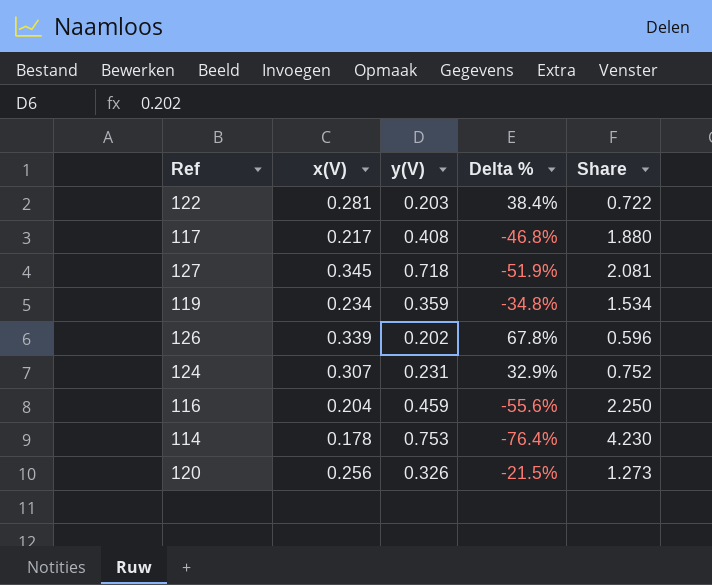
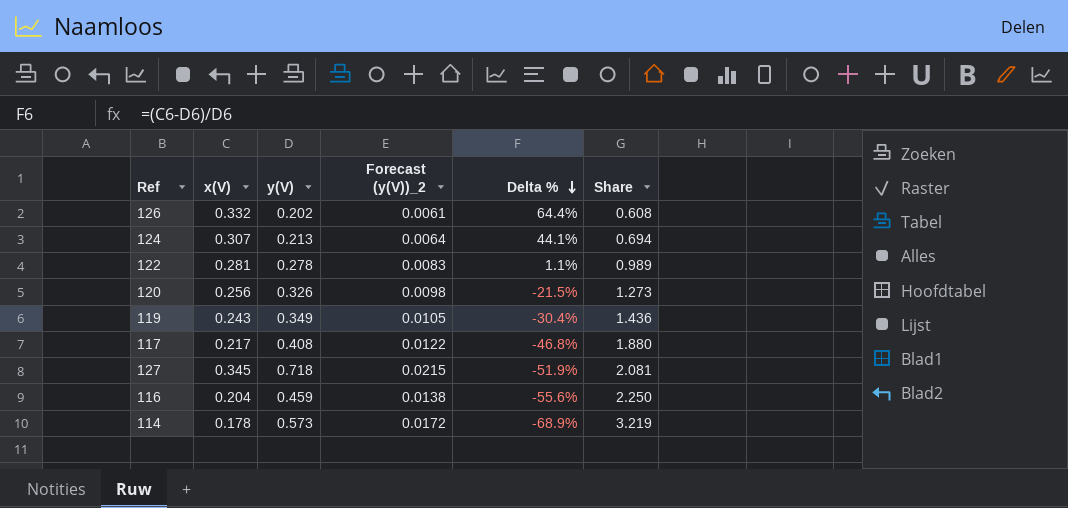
row order: none -> Delta % descending
column Forecast (y(V))_2 | formula: none -> [y(V)] * 0.03
126 | x(V): 0.339 -> 0.332
126 | Delta %: 67.8% -> 64.4%
126 | Share: 0.596 -> 0.608
124 | y(V): 0.231 -> 0.213
124 | Delta %: 32.9% -> 44.1%
124 | Share: 0.752 -> 0.694
122 | y(V): 0.203 -> 0.278
122 | Delta %: 38.4% -> 1.1%
122 | Share: 0.722 -> 0.989
119 | x(V): 0.234 -> 0.243
119 | y(V): 0.359 -> 0.349
119 | Delta %: -34.8% -> -30.4%
119 | Share: 1.534 -> 1.436
114 | y(V): 0.753 -> 0.573
114 | Delta %: -76.4% -> -68.9%
114 | Share: 4.230 -> 3.219

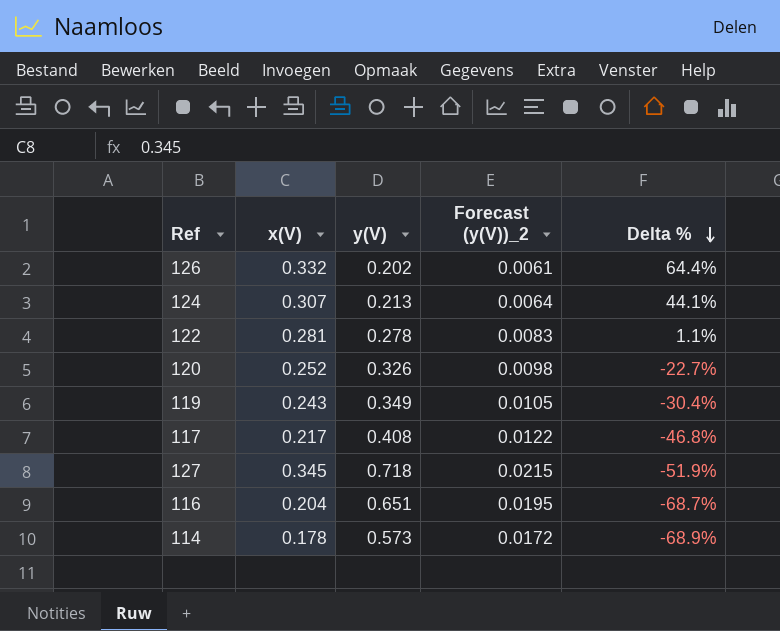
column Share | formula: [y(V)] / [x(V)] -> none
120 | x(V): 0.256 -> 0.252
120 | Delta %: -21.5% -> -22.7%
116 | y(V): 0.459 -> 0.651
116 | Forecast (y(V))_2: 0.0138 -> 0.0195
116 | Delta %: -55.6% -> -68.7%

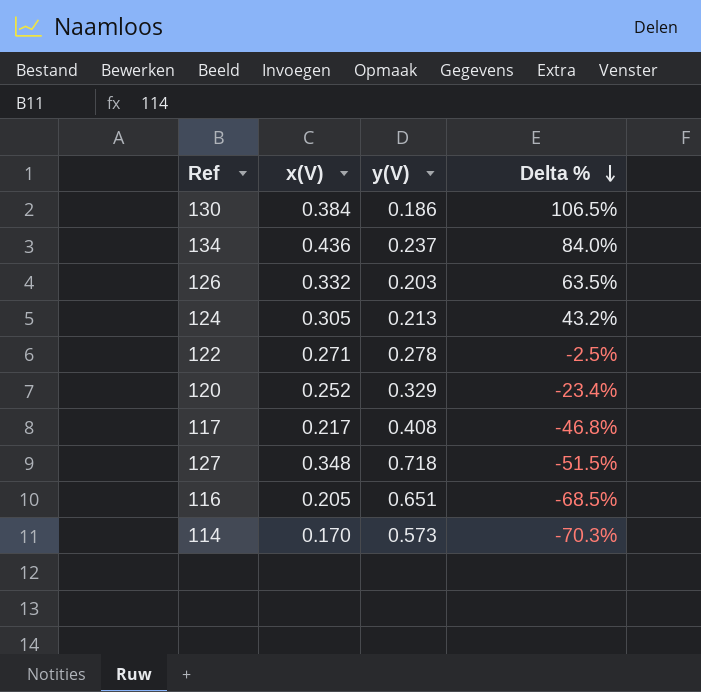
column Forecast (y(V))_2 | formula: [y(V)] * 0.03 -> none
row 119: 0.243 | 0.349 | 0.0105 | -30.4% -> none
row 130: none -> 0.384 | 0.186 | 106.5%
row 134: none -> 0.436 | 0.237 | 84.0%
126 | y(V): 0.202 -> 0.203
126 | Delta %: 64.4% -> 63.5%
124 | x(V): 0.307 -> 0.305
124 | Delta %: 44.1% -> 43.2%
122 | x(V): 0.281 -> 0.271
122 | Delta %: 1.1% -> -2.5%
120 | y(V): 0.326 -> 0.329
120 | Delta %: -22.7% -> -23.4%
127 | x(V): 0.345 -> 0.348
127 | Delta %: -51.9% -> -51.5%
116 | x(V): 0.204 -> 0.205
116 | Delta %: -68.7% -> -68.5%
114 | x(V): 0.178 -> 0.170
114 | Delta %: -68.9% -> -70.3%

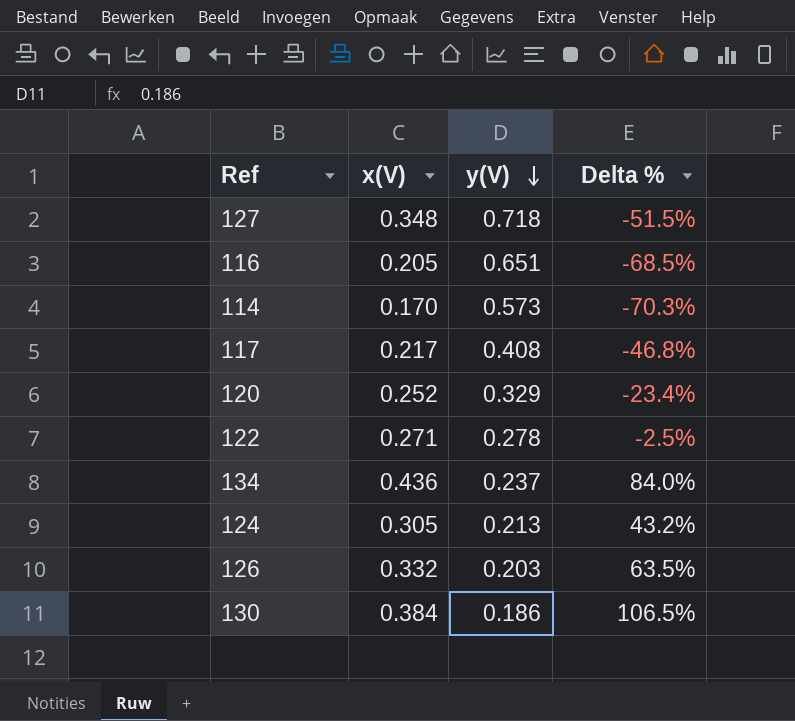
row order: Delta % descending -> y(V) descending

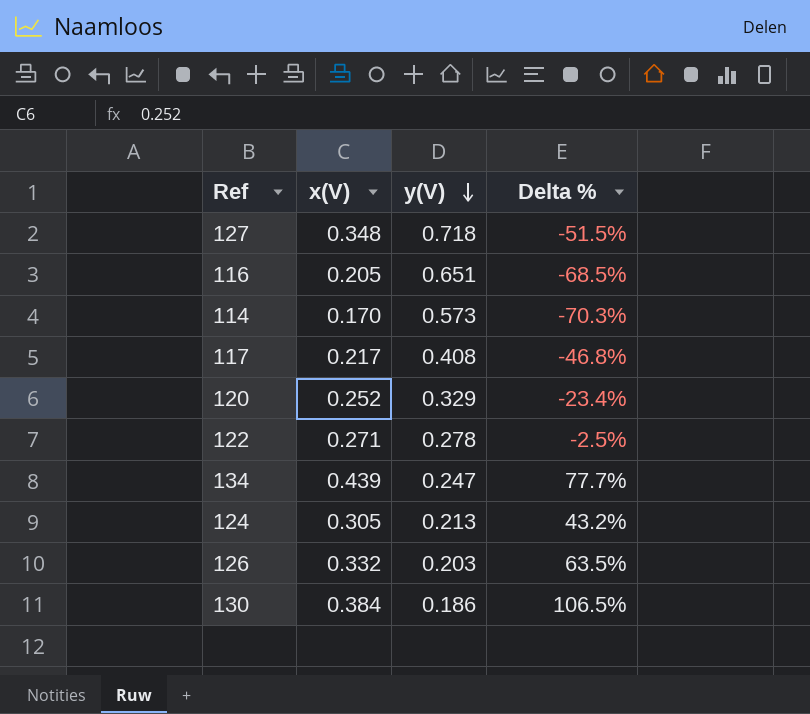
134 | x(V): 0.436 -> 0.439
134 | y(V): 0.237 -> 0.247
134 | Delta %: 84.0% -> 77.7%

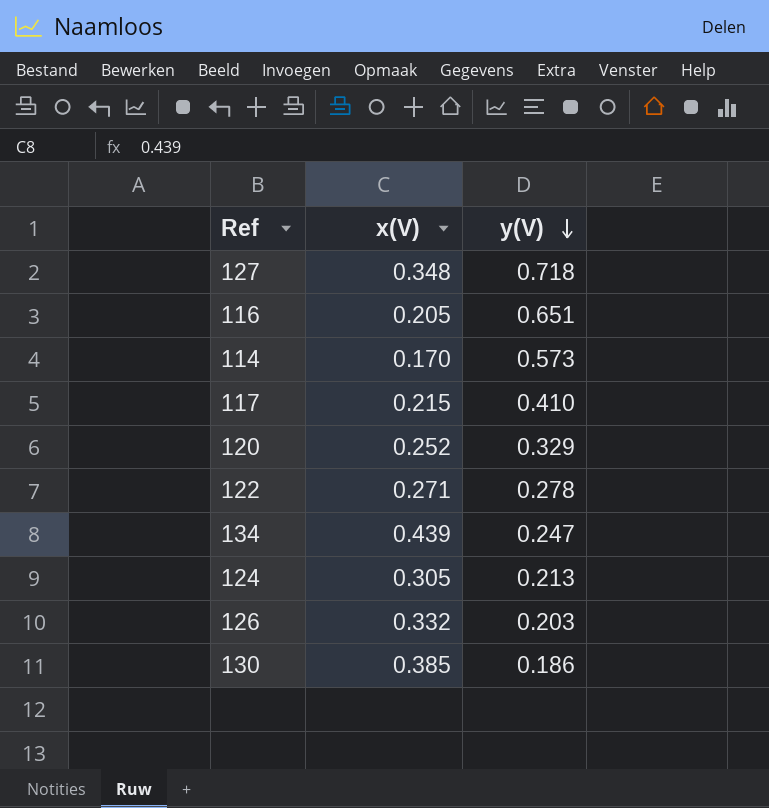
column Delta % | formula: ([x(V)] - [y(V)]) / [y(V)] -> none
117 | x(V): 0.217 -> 0.215
117 | y(V): 0.408 -> 0.410
130 | x(V): 0.384 -> 0.385

